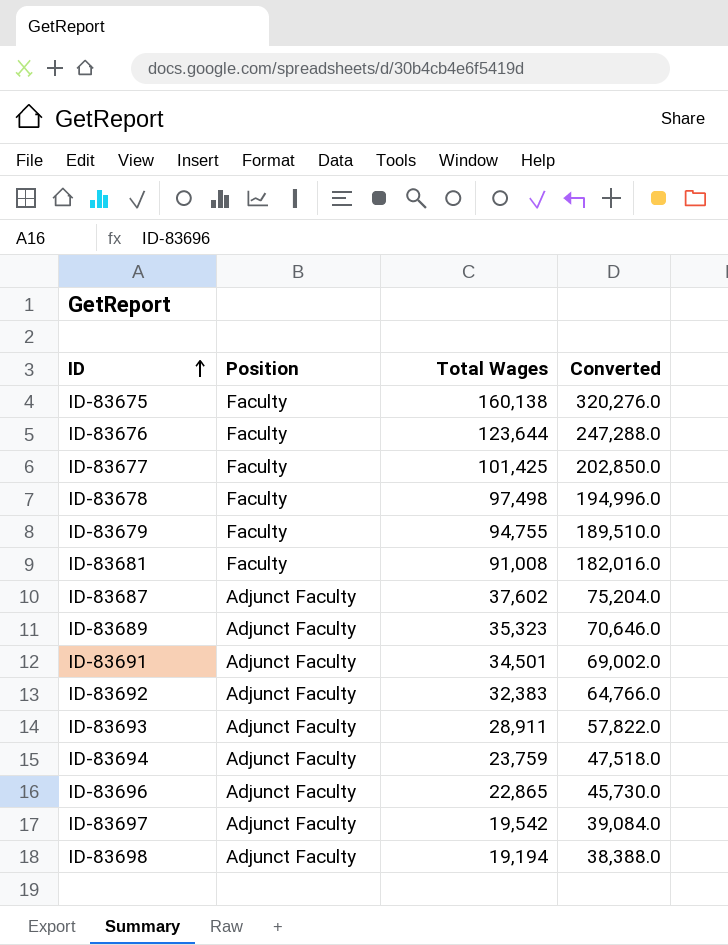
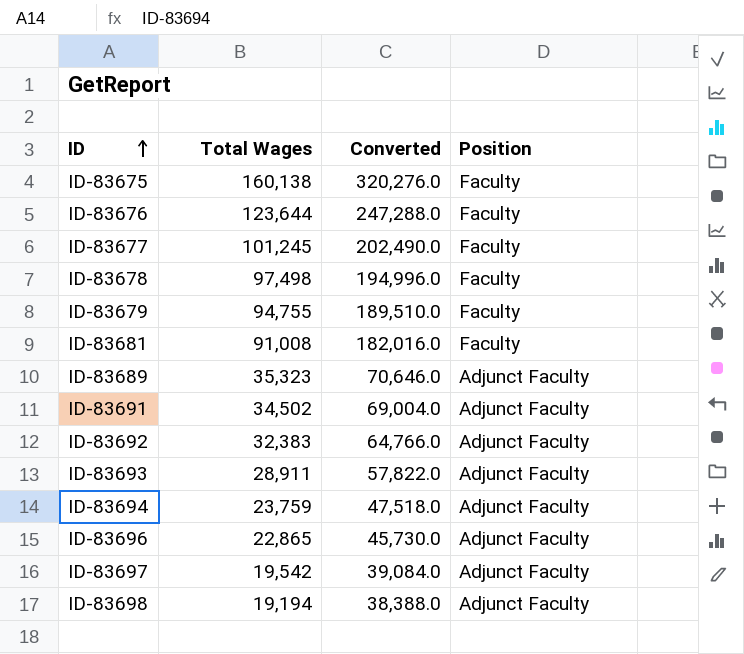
column Position | position: 2 -> 4
row ID-83687: Adjunct Faculty | 37,602 | 75,204.0 -> none
ID-83677 | Total Wages: 101,425 -> 101,245
ID-83677 | Converted: 202,850.0 -> 202,490.0
ID-83691 | Total Wages: 34,501 -> 34,502
ID-83691 | Converted: 69,002.0 -> 69,004.0

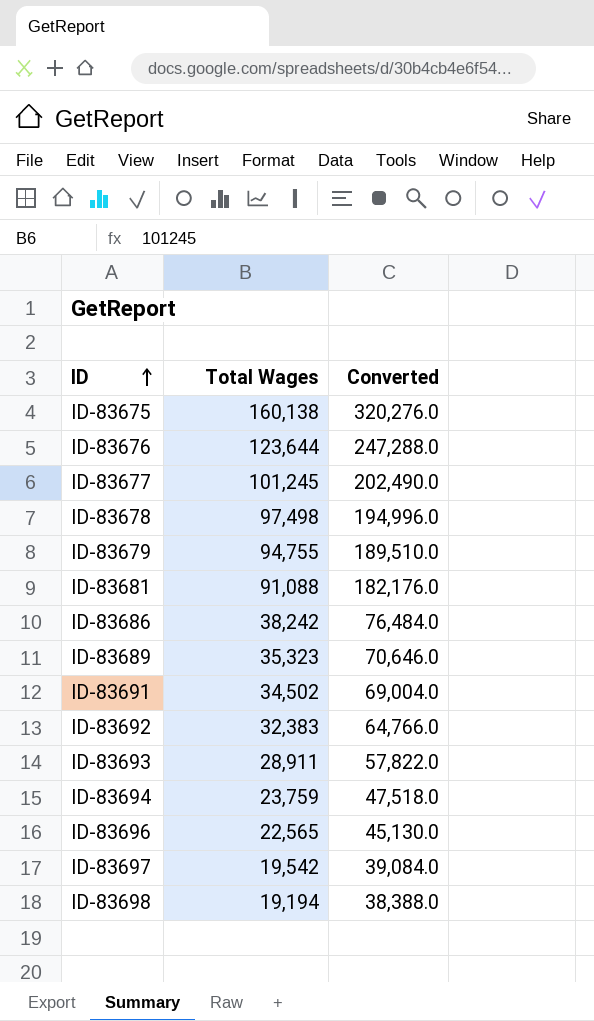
column Position | position: 4 -> none
ID-83681 | Total Wages: 91,008 -> 91,088
ID-83681 | Converted: 182,016.0 -> 182,176.0
row ID-83686: none -> 38,242 | 76,484.0
ID-83696 | Total Wages: 22,865 -> 22,565
ID-83696 | Converted: 45,730.0 -> 45,130.0

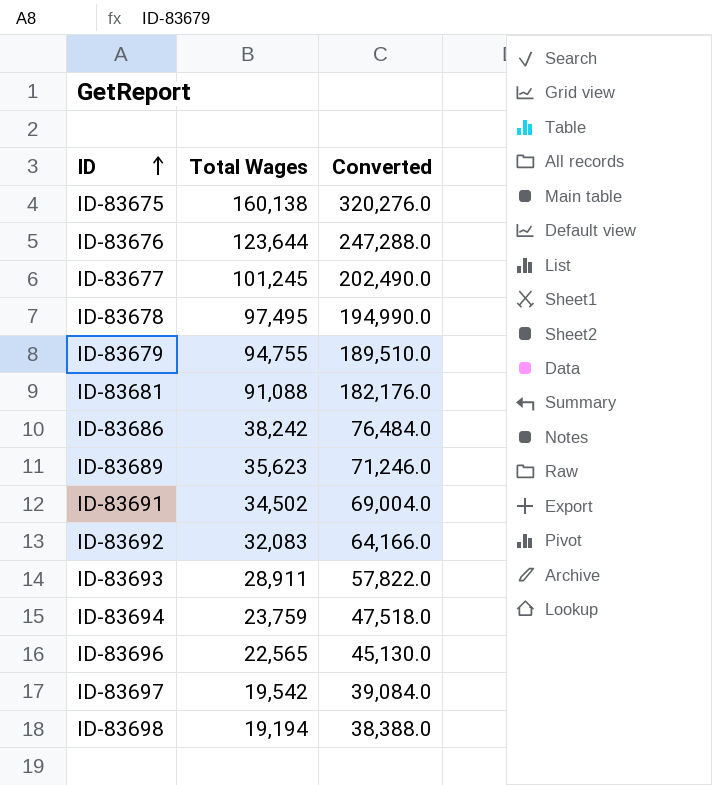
ID-83678 | Total Wages: 97,498 -> 97,495
ID-83678 | Converted: 194,996.0 -> 194,990.0
ID-83689 | Total Wages: 35,323 -> 35,623
ID-83689 | Converted: 70,646.0 -> 71,246.0
ID-83692 | Total Wages: 32,383 -> 32,083
ID-83692 | Converted: 64,766.0 -> 64,166.0

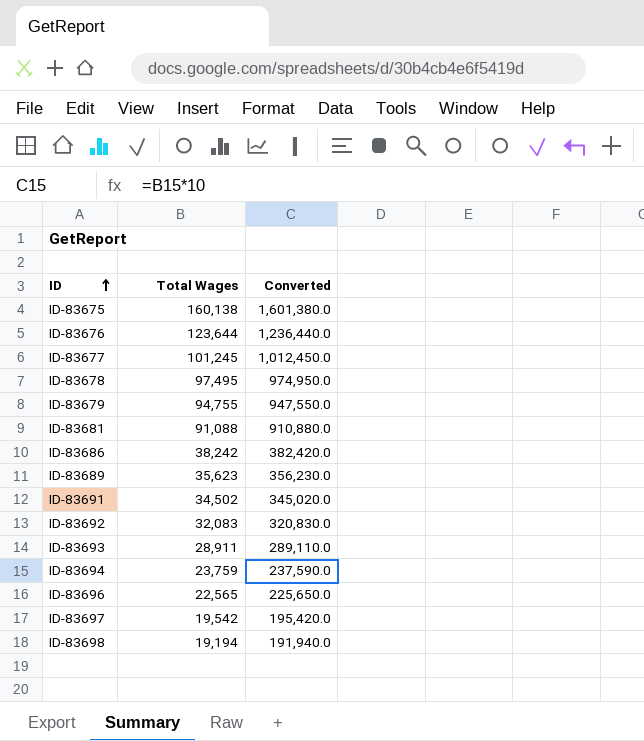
column Converted | formula: [Total Wages] * 2 -> [Total Wages] * 10

